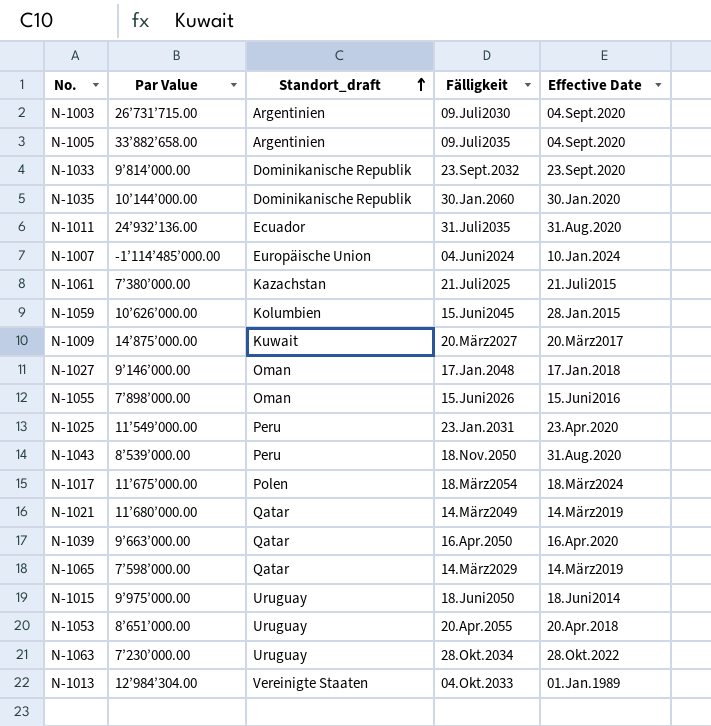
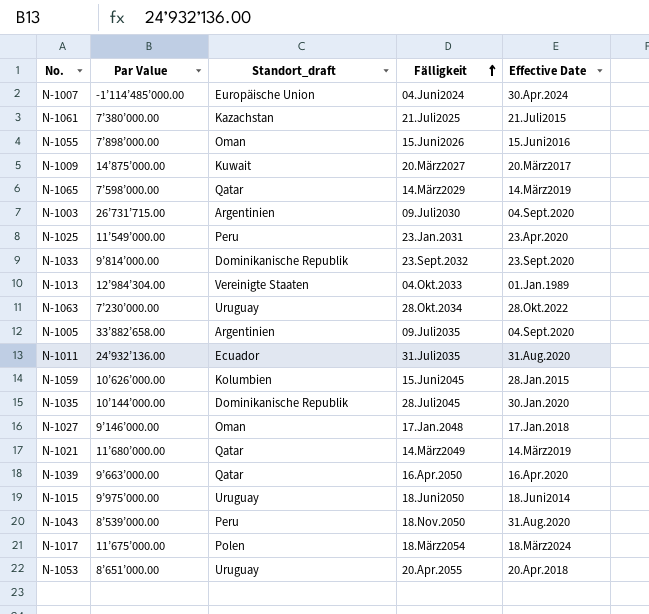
row order: Standort_draft ascending -> Fälligkeit ascending
N-1007 | Effective Date: 10.Jan.2024 -> 30.Apr.2024
N-1035 | Fälligkeit: 30.Jan.2060 -> 28.Juli2045

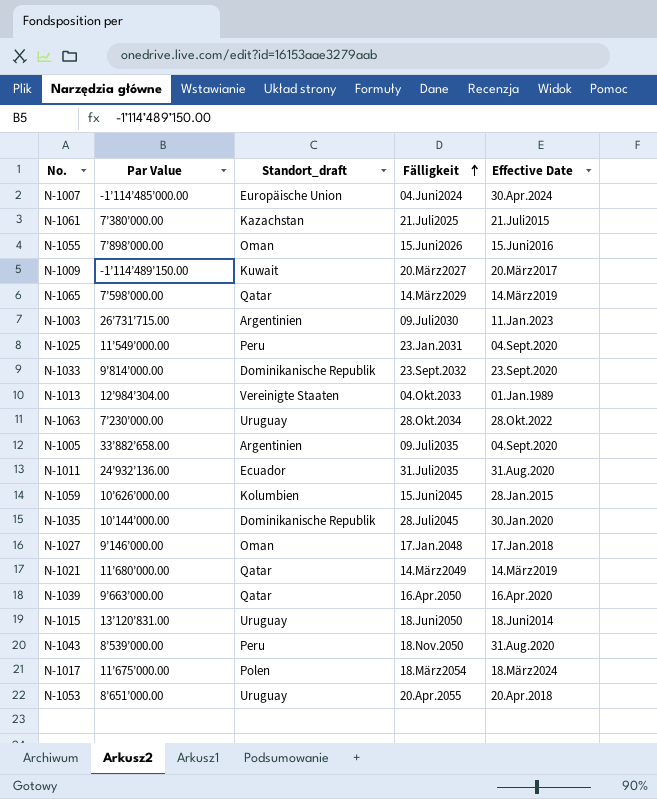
N-1009 | Par Value: 14’875’000.00 -> -1’114’489’150.00
N-1003 | Effective Date: 04.Sept.2020 -> 11.Jan.2023
N-1025 | Effective Date: 23.Apr.2020 -> 04.Sept.2020
N-1015 | Par Value: 9’975’000.00 -> 13’120’831.00

